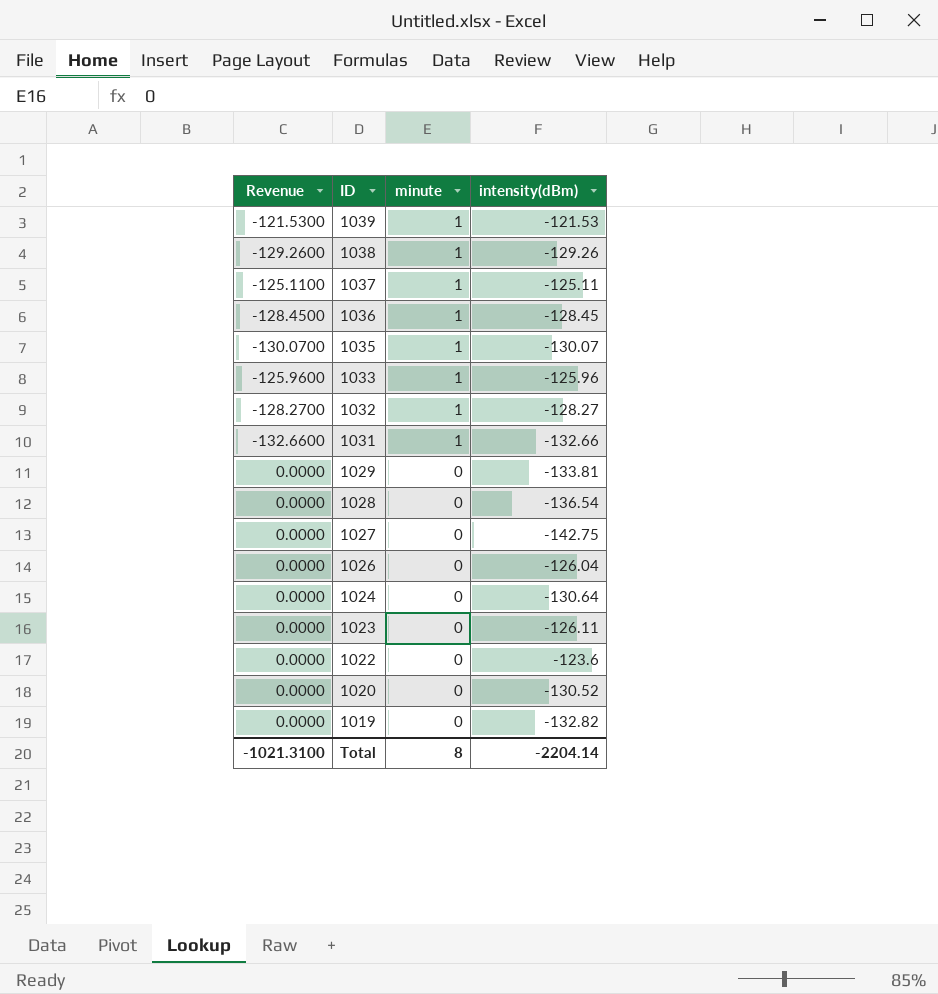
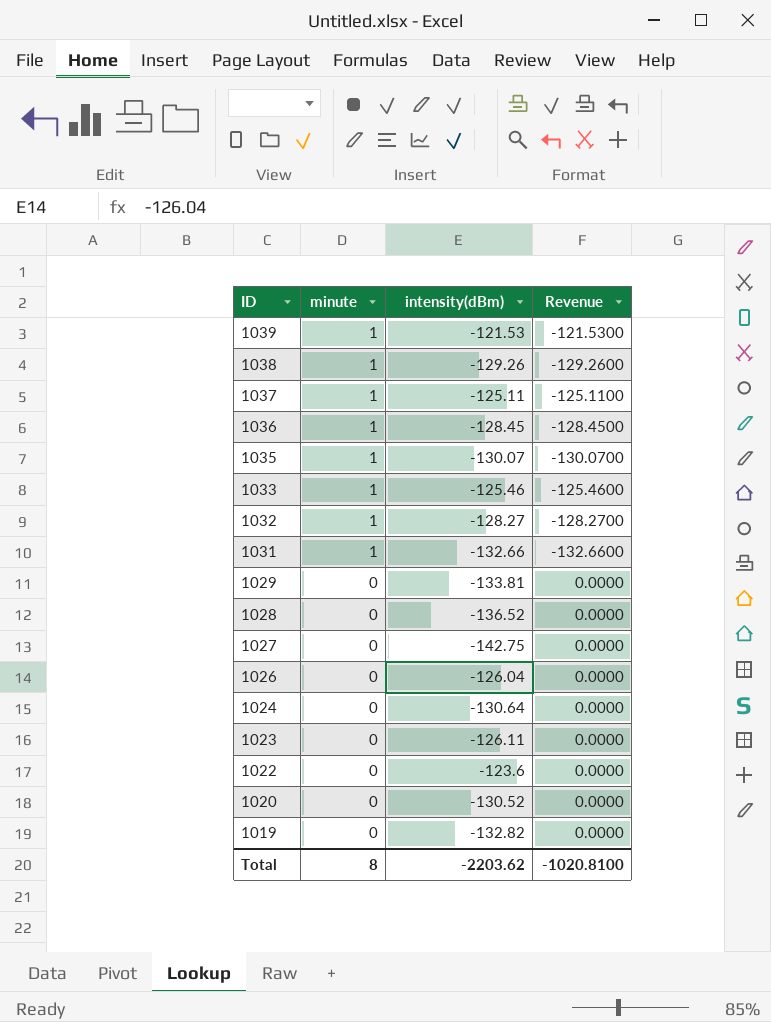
column Revenue | position: 1 -> 4
1033 | intensity(dBm): -125.96 -> -125.46
1033 | Revenue: -125.9600 -> -125.4600
1028 | intensity(dBm): -136.54 -> -136.52
Total | intensity(dBm): -2204.14 -> -2203.62
Total | Revenue: -1021.3100 -> -1020.8100

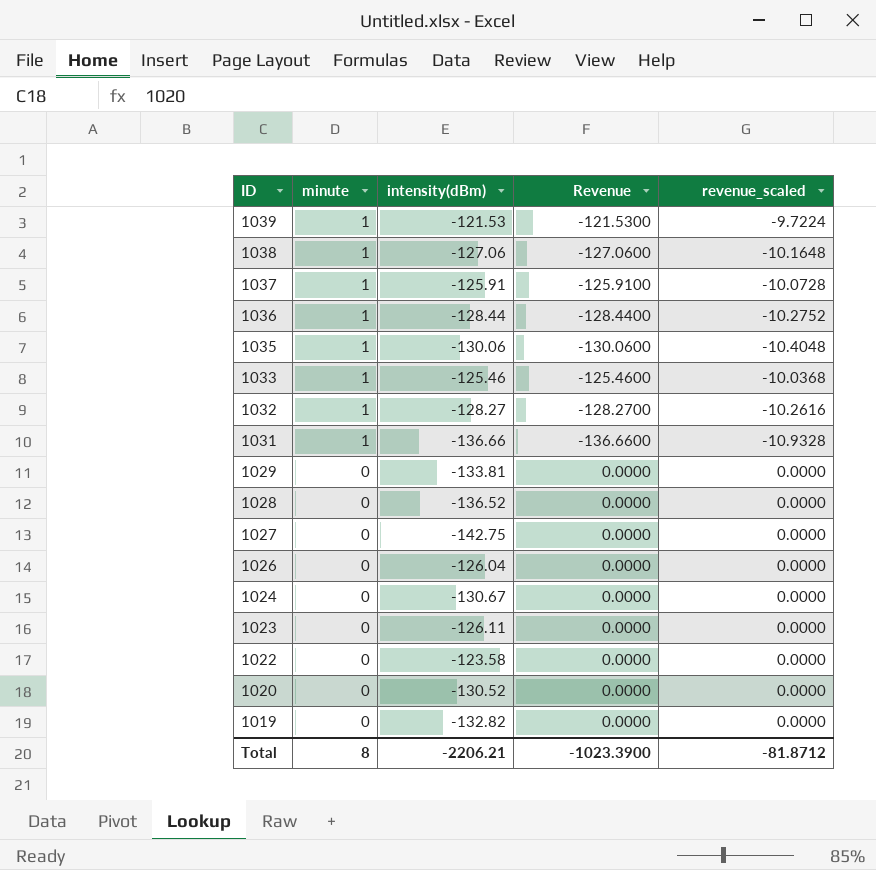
column revenue_scaled | formula: none -> [Revenue] * 0.08
1038 | intensity(dBm): -129.26 -> -127.06
1038 | Revenue: -129.2600 -> -127.0600
1037 | intensity(dBm): -125.11 -> -125.91
1037 | Revenue: -125.1100 -> -125.9100
1036 | intensity(dBm): -128.45 -> -128.44
1036 | Revenue: -128.4500 -> -128.4400
1035 | intensity(dBm): -130.07 -> -130.06
1035 | Revenue: -130.0700 -> -130.0600
1031 | intensity(dBm): -132.66 -> -136.66
1031 | Revenue: -132.6600 -> -136.6600
1024 | intensity(dBm): -130.64 -> -130.67
1022 | intensity(dBm): -123.6 -> -123.58
Total | intensity(dBm): -2203.62 -> -2206.21
Total | Revenue: -1020.8100 -> -1023.3900

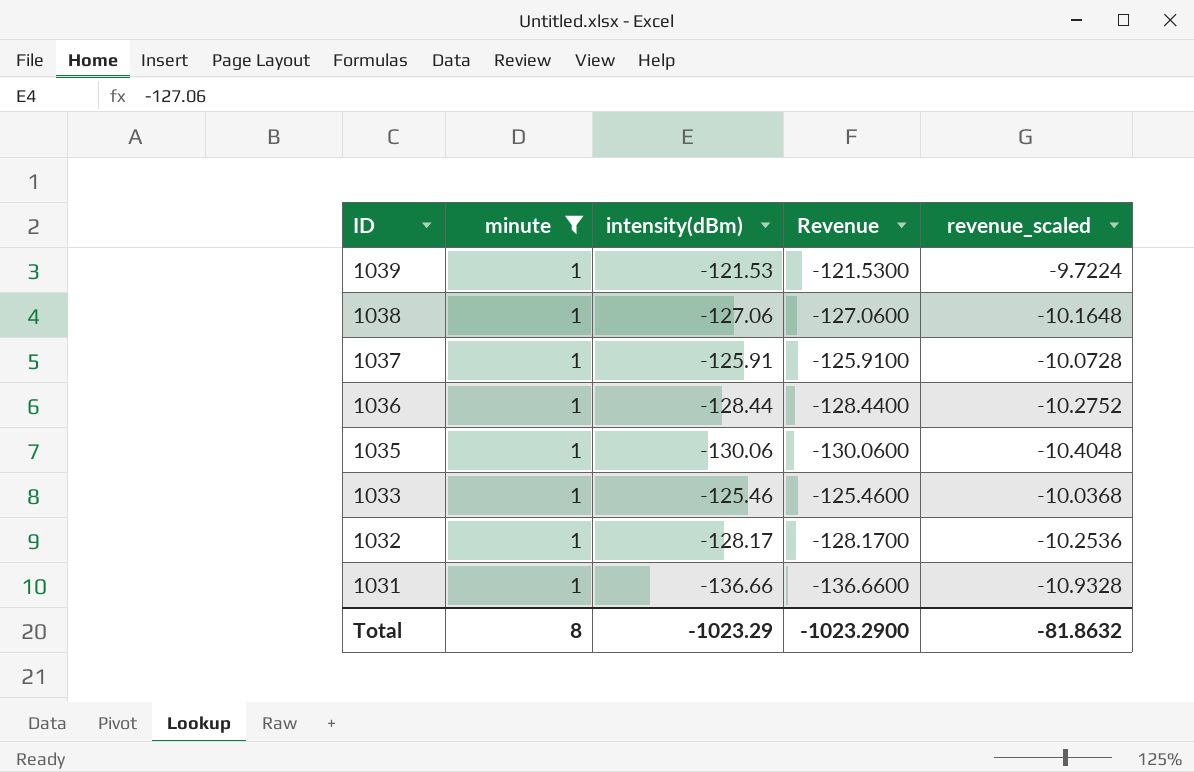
filter: none -> minute = 1
1032 | intensity(dBm): -128.27 -> -128.17
1032 | Revenue: -128.2700 -> -128.1700
1032 | revenue_scaled: -10.2616 -> -10.2536
Total | intensity(dBm): -2206.21 -> -1023.29
Total | Revenue: -1023.3900 -> -1023.2900
Total | revenue_scaled: -81.8712 -> -81.8632

